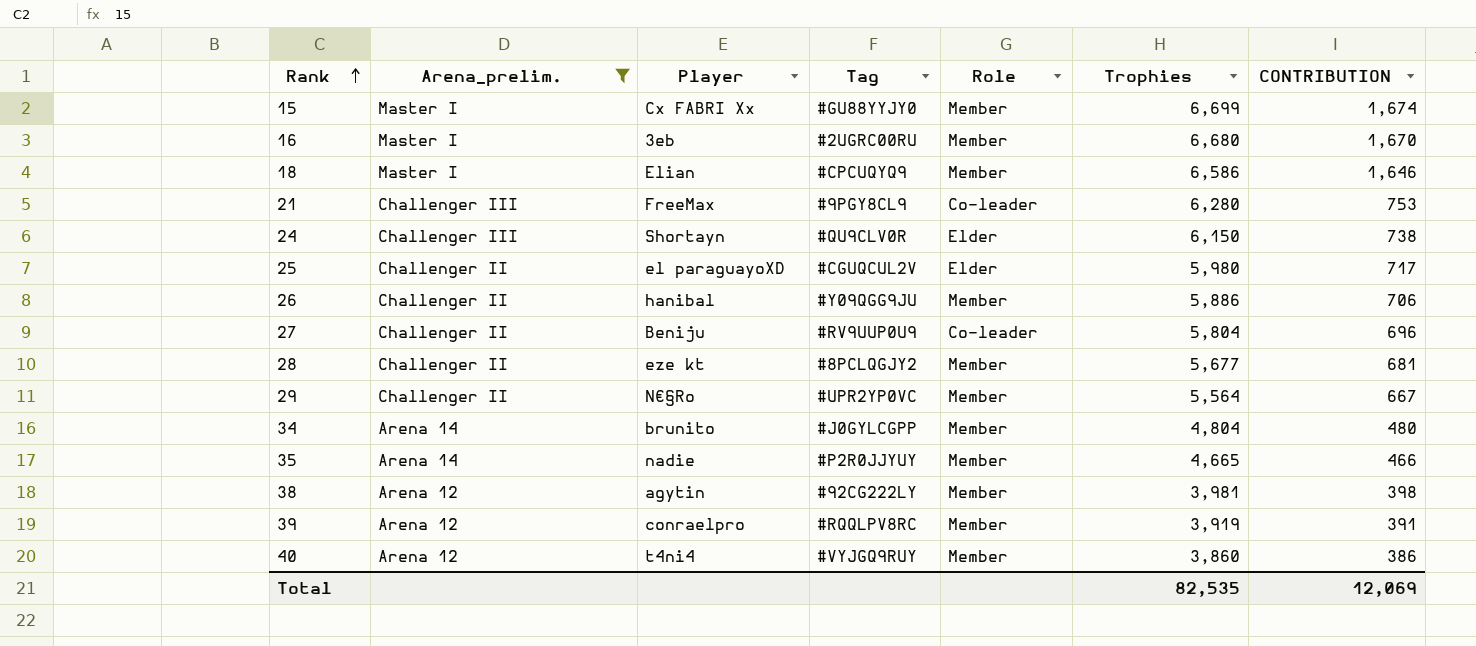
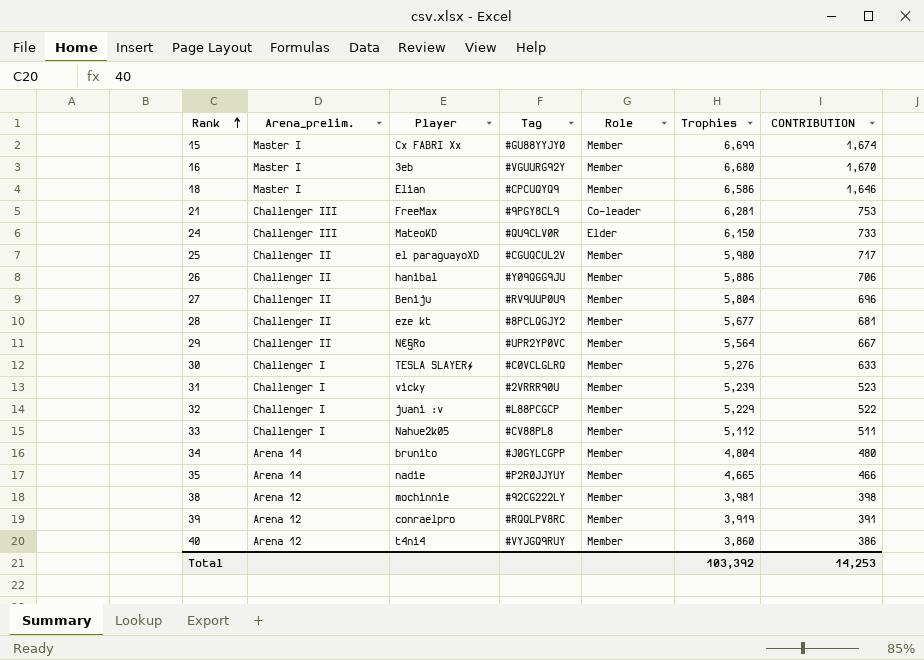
filter: Arena_prelim. != Challenger I -> none
16 | Tag: #2UGRC00RU -> #VGUURG92Y
21 | Trophies: 6,280 -> 6,281
24 | Player: Shortayn -> MateoKD
24 | CONTRIBUTION: 738 -> 733
25 | Role: Elder -> Member
27 | Role: Co-leader -> Member
38 | Player: agytin -> mochinnie
Total | Trophies: 82,535 -> 103,392
Total | CONTRIBUTION: 12,069 -> 14,253

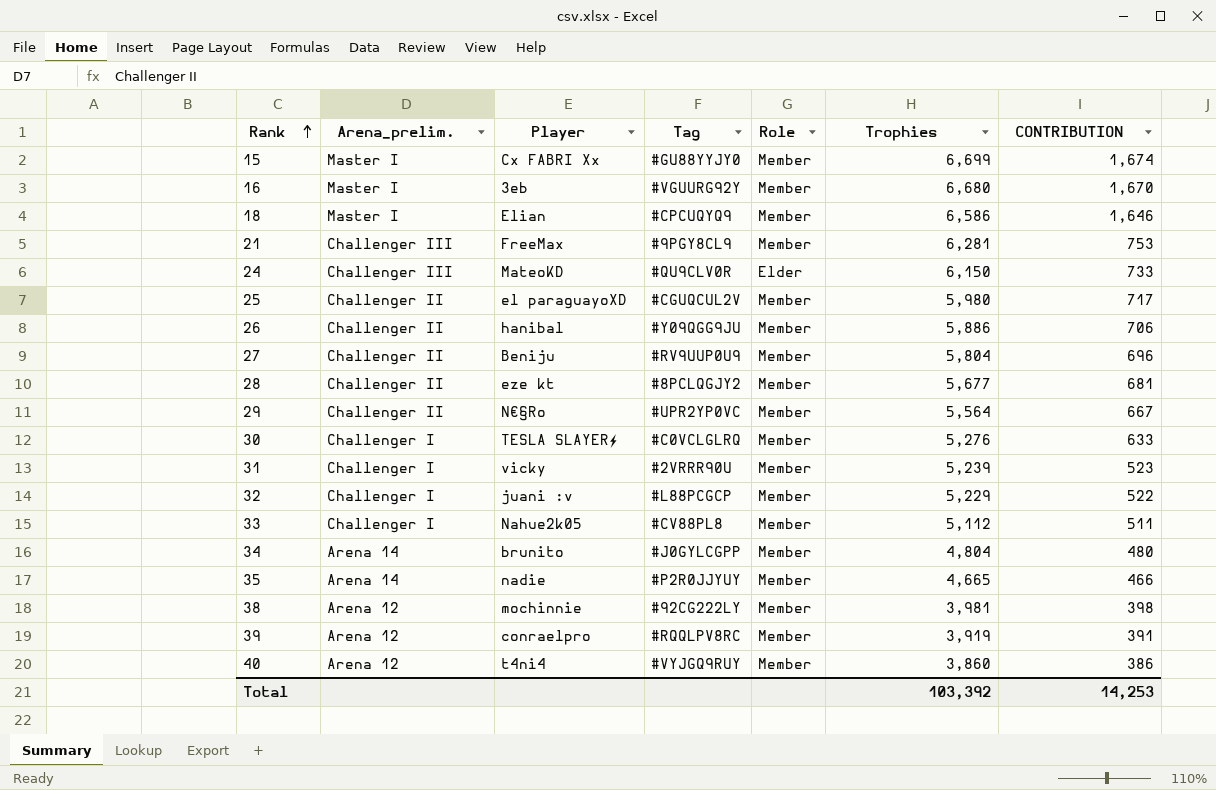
21 | Role: Co-leader -> Member

